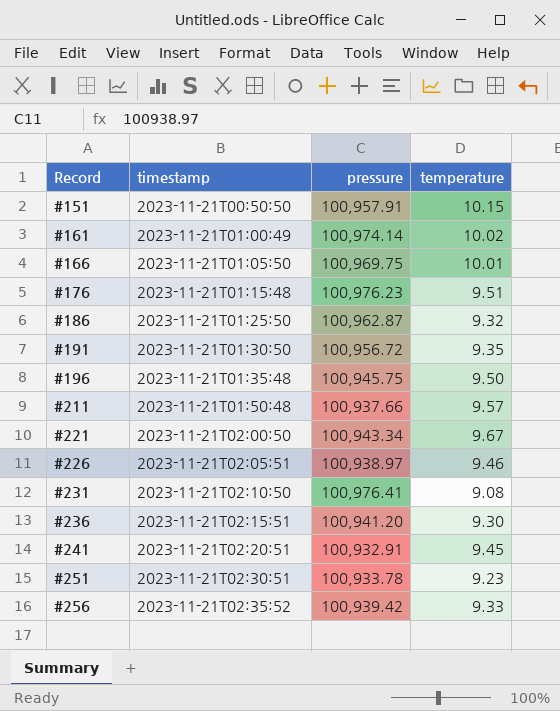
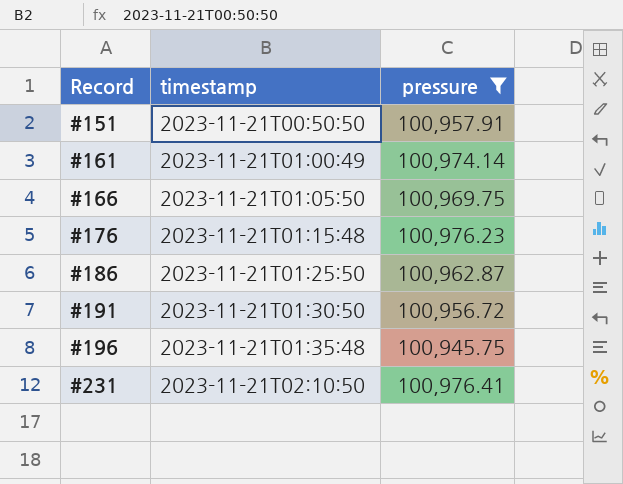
filter: none -> pressure >= 100,945.75
column temperature | position: 4 -> none

